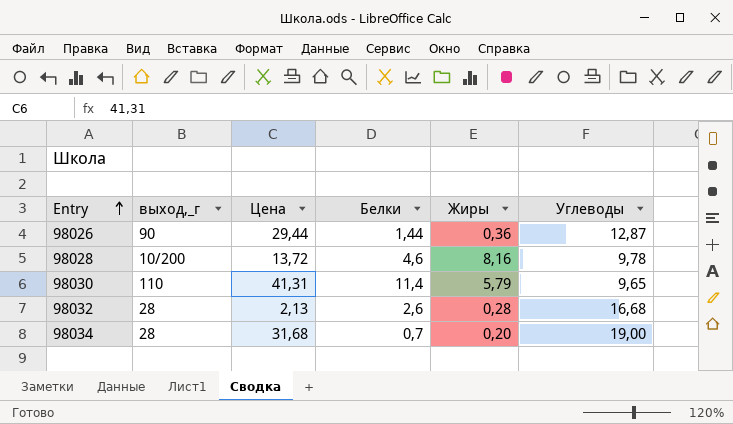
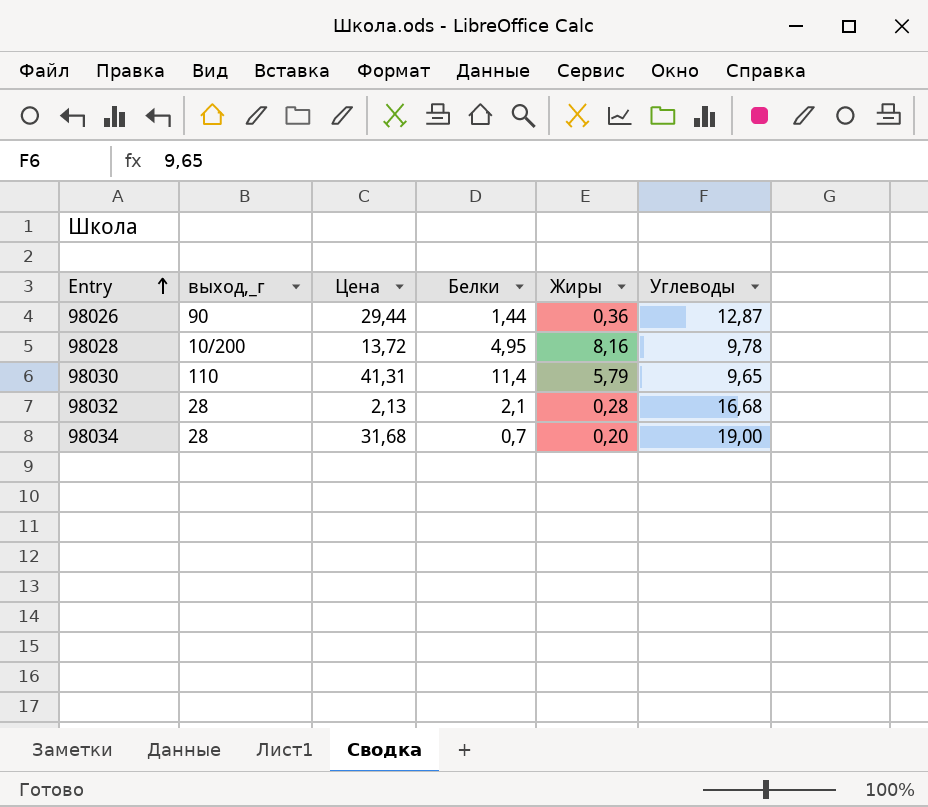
98028 | Белки: 4,6 -> 4,95
98032 | Белки: 2,6 -> 2,1

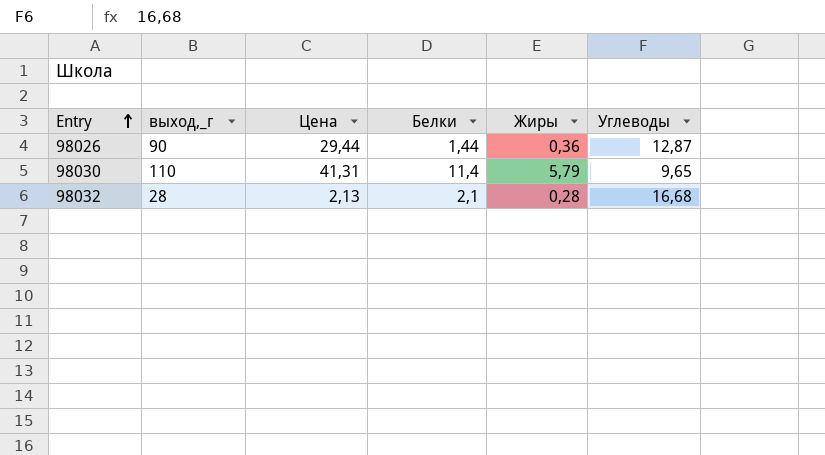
row 98028: 10/200 | 13,72 | 4,95 | 8,16 | 9,78 -> none
row 98034: 28 | 31,68 | 0,7 | 0,20 | 19,00 -> none

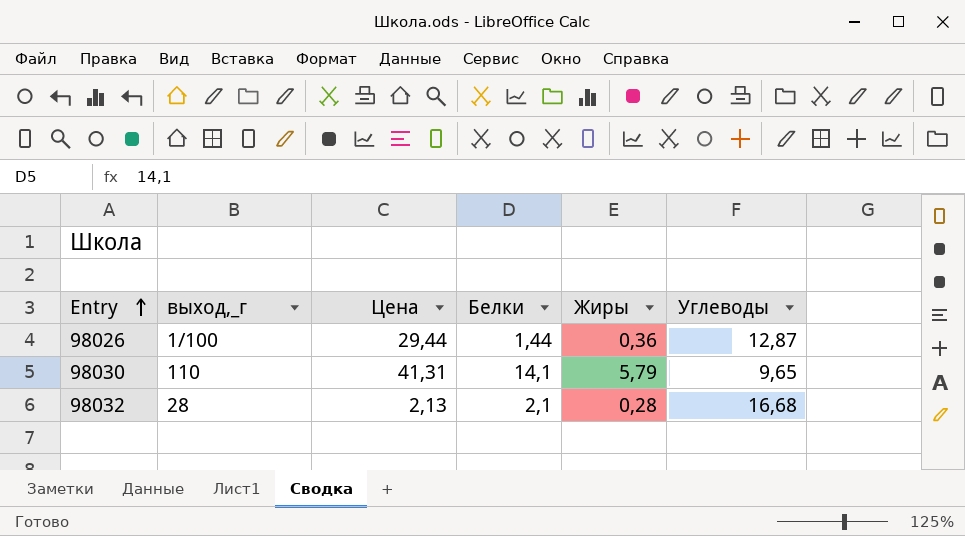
98026 | выход,_г: 90 -> 1/100
98030 | Белки: 11,4 -> 14,1

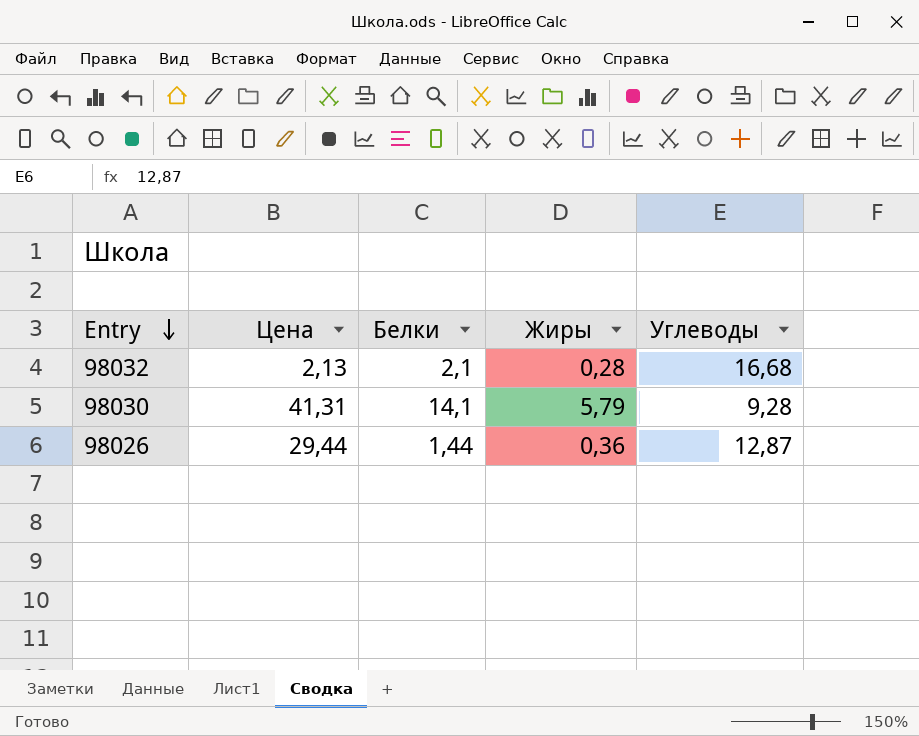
row order: Entry ascending -> Entry descending
column выход,_г | position: 2 -> none
98030 | Углеводы: 9,65 -> 9,28

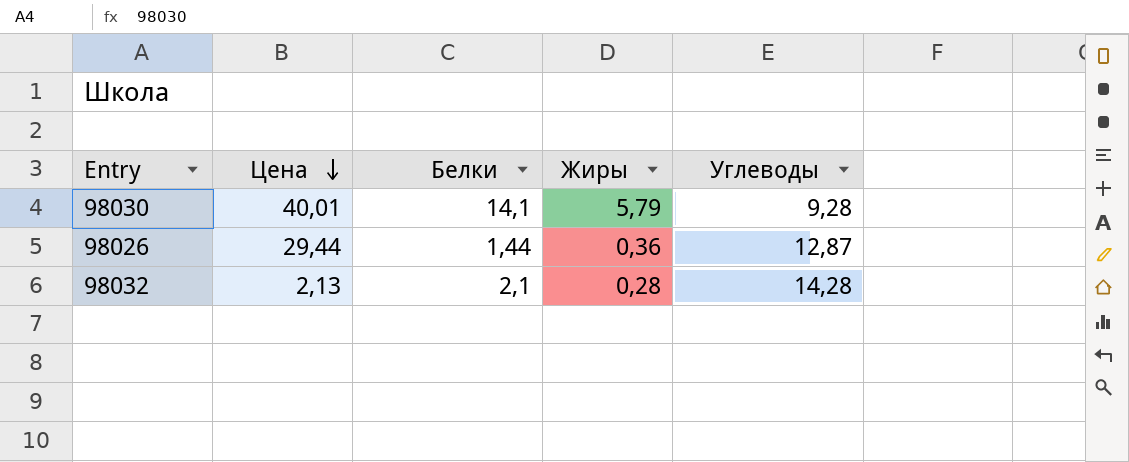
row order: Entry descending -> Цена descending
98030 | Цена: 41,31 -> 40,01
98032 | Углеводы: 16,68 -> 14,28

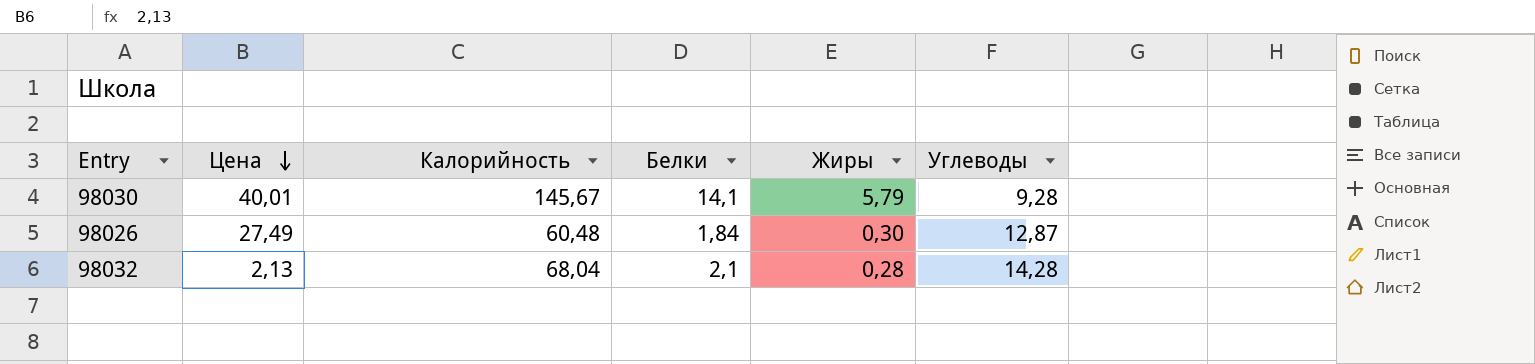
column Калорийность | position: none -> 3
98026 | Цена: 29,44 -> 27,49
98026 | Белки: 1,44 -> 1,84
98026 | Жиры: 0,36 -> 0,30

